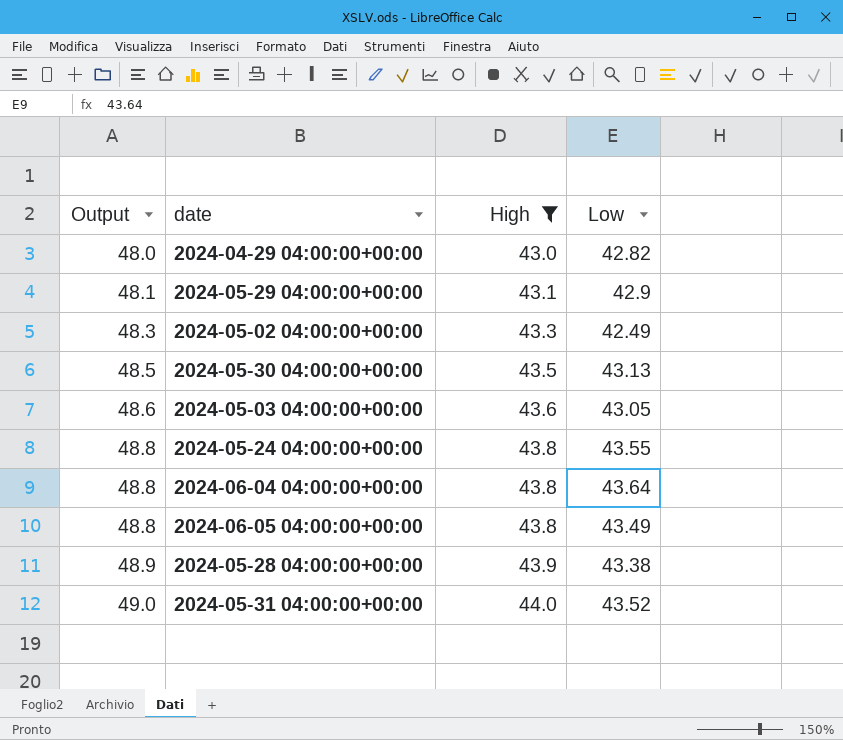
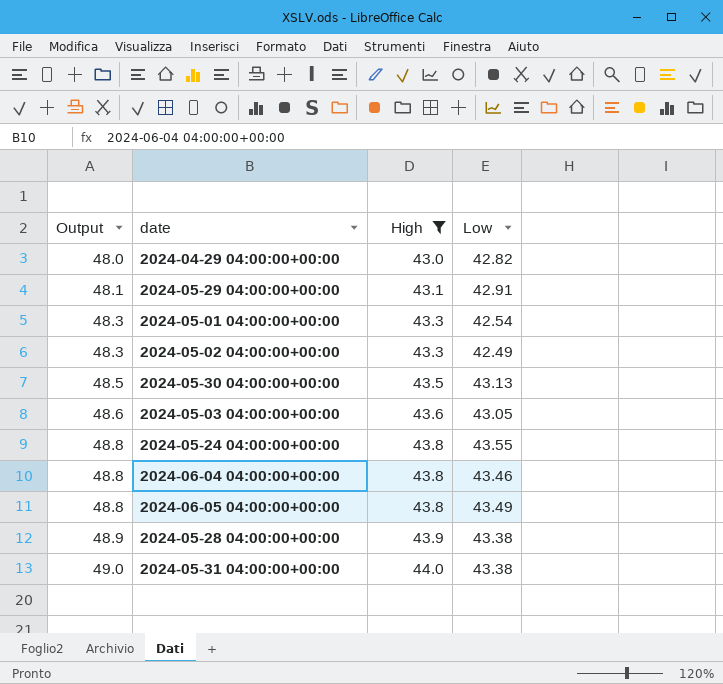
2024-05-29 04:00:00+00:00 | Low: 42.9 -> 42.91
row 2024-05-01 04:00:00+00:00: none -> 48.3 | 43.3 | 42.54
2024-06-04 04:00:00+00:00 | Low: 43.64 -> 43.46
2024-05-31 04:00:00+00:00 | Low: 43.52 -> 43.38

